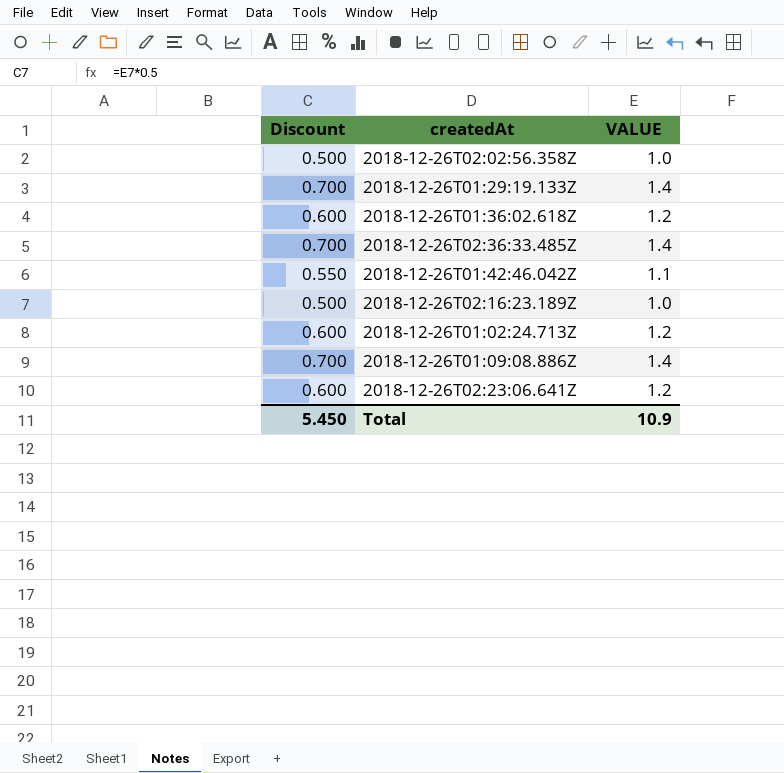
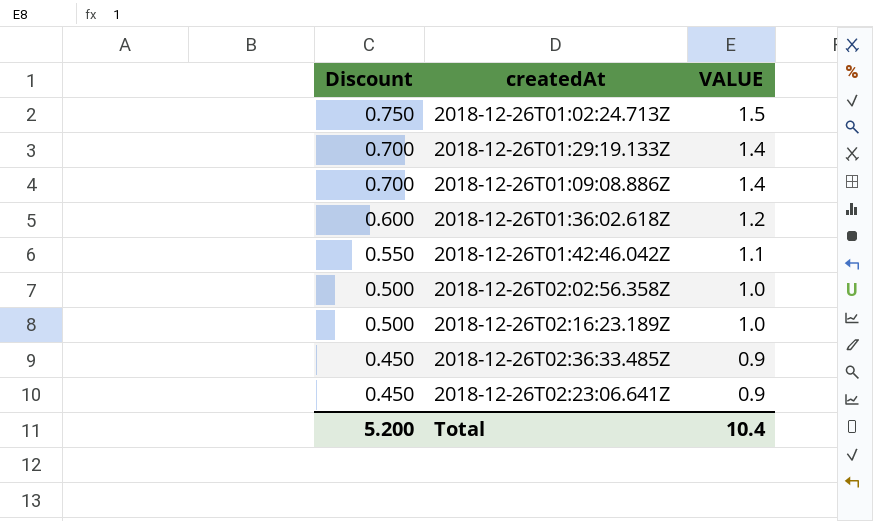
row order: none -> Discount descending
2018-12-26T01:02:24.713Z | Discount: 0.600 -> 0.750
2018-12-26T01:02:24.713Z | VALUE: 1.2 -> 1.5
2018-12-26T02:36:33.485Z | Discount: 0.700 -> 0.450
2018-12-26T02:36:33.485Z | VALUE: 1.4 -> 0.9
2018-12-26T02:23:06.641Z | Discount: 0.600 -> 0.450
2018-12-26T02:23:06.641Z | VALUE: 1.2 -> 0.9
Total | Discount: 5.450 -> 5.200
Total | VALUE: 10.9 -> 10.4

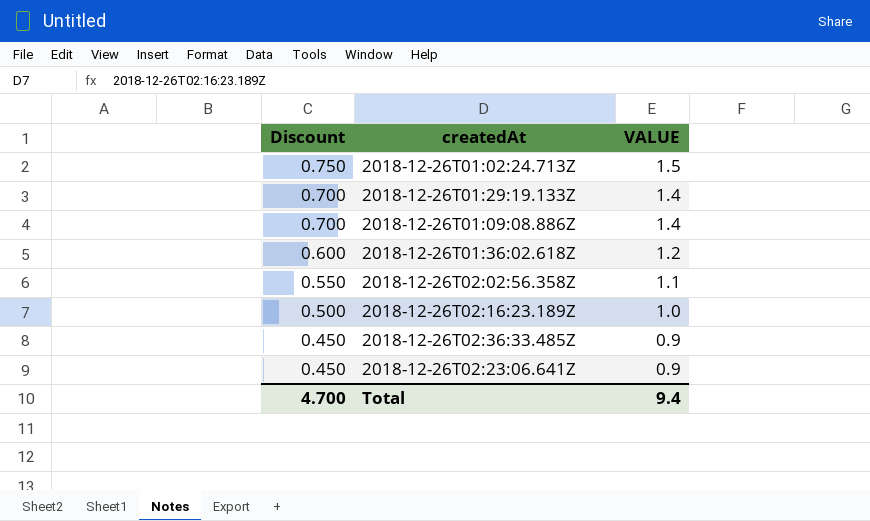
row 2018-12-26T01:42:46.042Z: 0.550 | 1.1 -> none
2018-12-26T02:02:56.358Z | Discount: 0.500 -> 0.550
2018-12-26T02:02:56.358Z | VALUE: 1.0 -> 1.1
Total | Discount: 5.200 -> 4.700
Total | VALUE: 10.4 -> 9.4

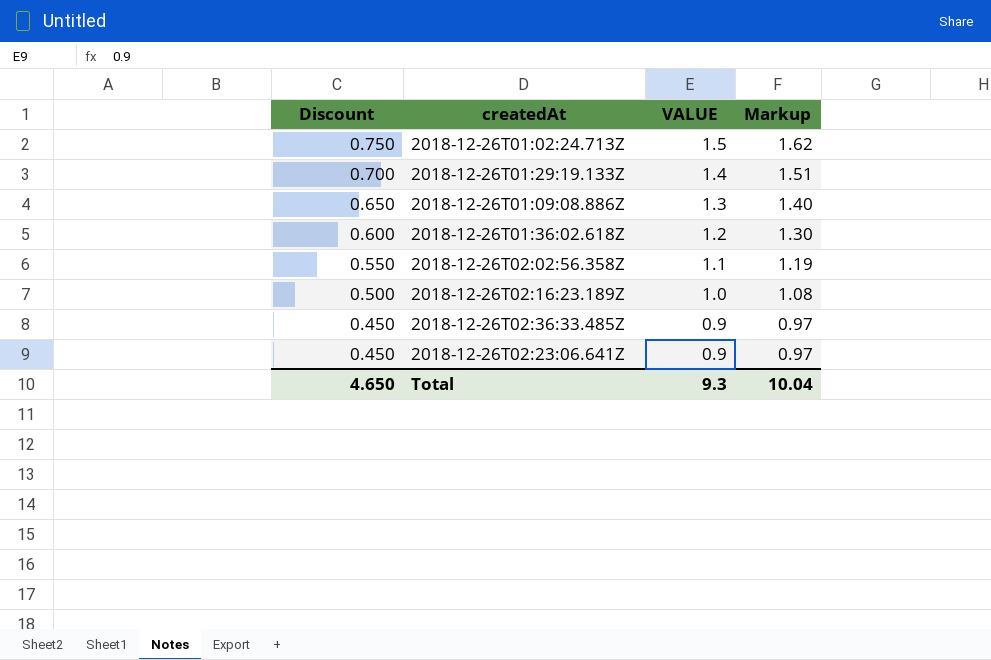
column Markup | formula: none -> [VALUE] * 1.08
2018-12-26T01:09:08.886Z | Discount: 0.700 -> 0.650
2018-12-26T01:09:08.886Z | VALUE: 1.4 -> 1.3
Total | Discount: 4.700 -> 4.650
Total | VALUE: 9.4 -> 9.3

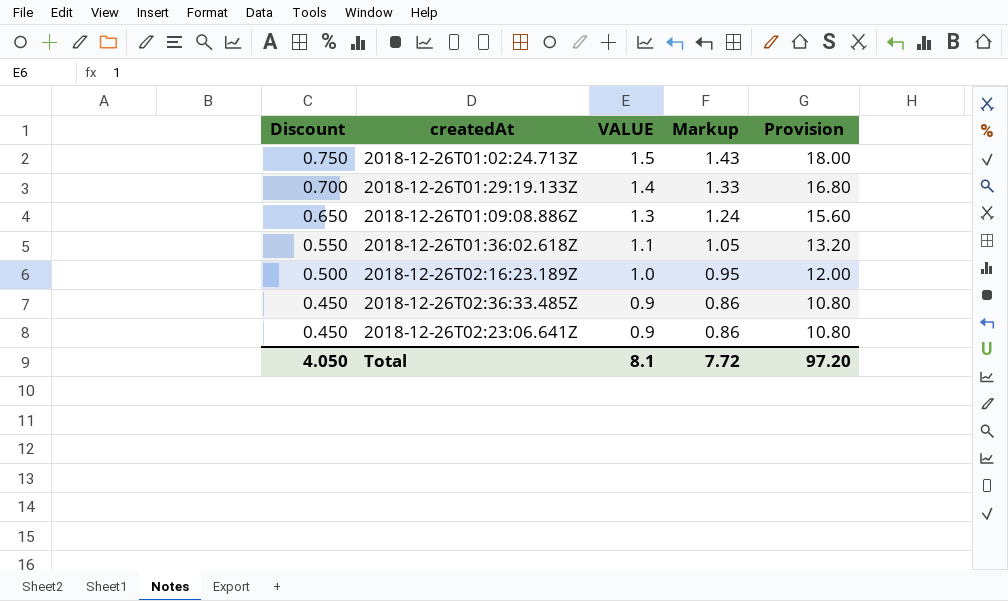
column Markup | formula: [VALUE] * 1.08 -> [VALUE] * 0.95
column Provision | formula: none -> [VALUE] * 12
row 2018-12-26T02:02:56.358Z: 0.550 | 1.1 | 1.19 -> none
2018-12-26T01:36:02.618Z | Discount: 0.600 -> 0.550
2018-12-26T01:36:02.618Z | VALUE: 1.2 -> 1.1
Total | Discount: 4.650 -> 4.050
Total | VALUE: 9.3 -> 8.1
Total | Markup: 10.04 -> 7.72

